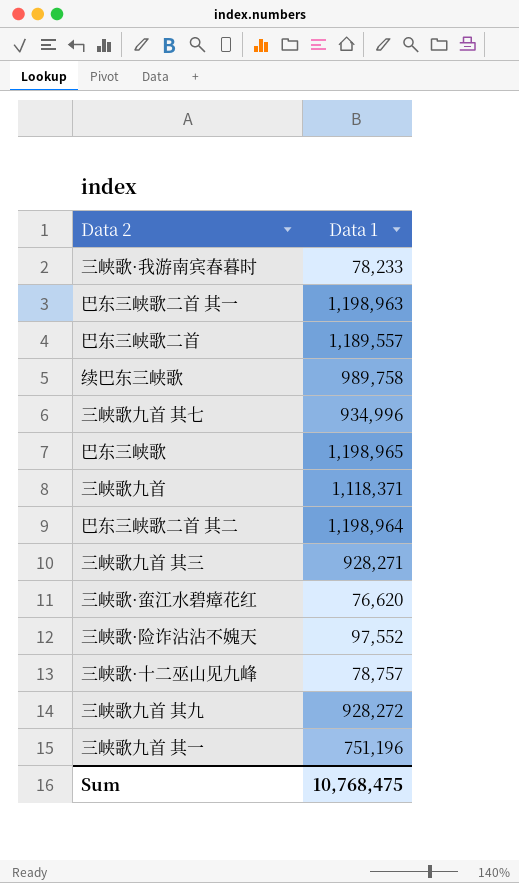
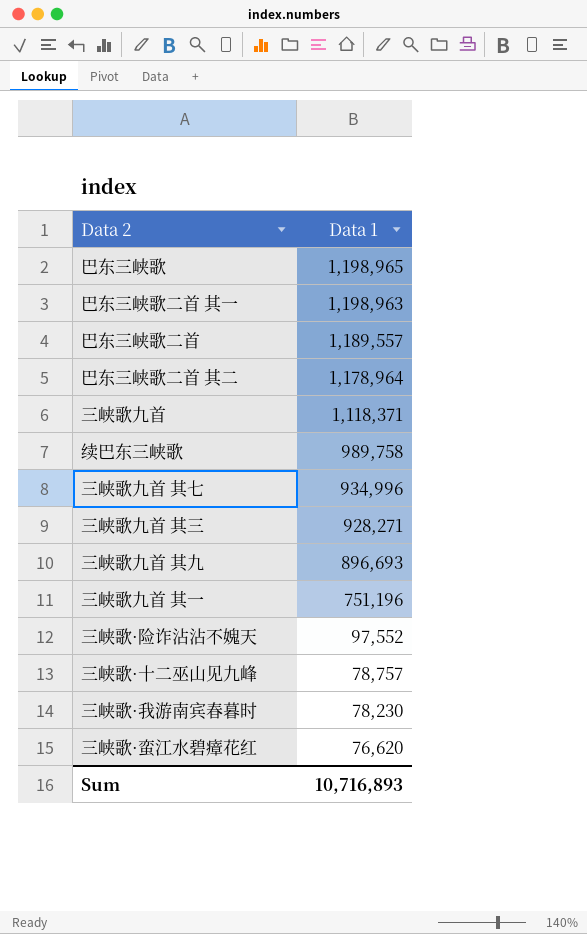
row order: none -> Data 1 descending
巴东三峡歌二首 其二 | Data 1: 1,198,964 -> 1,178,964
三峡歌九首 其九 | Data 1: 928,272 -> 896,693
三峡歌·我游南宾春暮时 | Data 1: 78,233 -> 78,230
Sum | Data 1: 10,768,475 -> 10,716,893

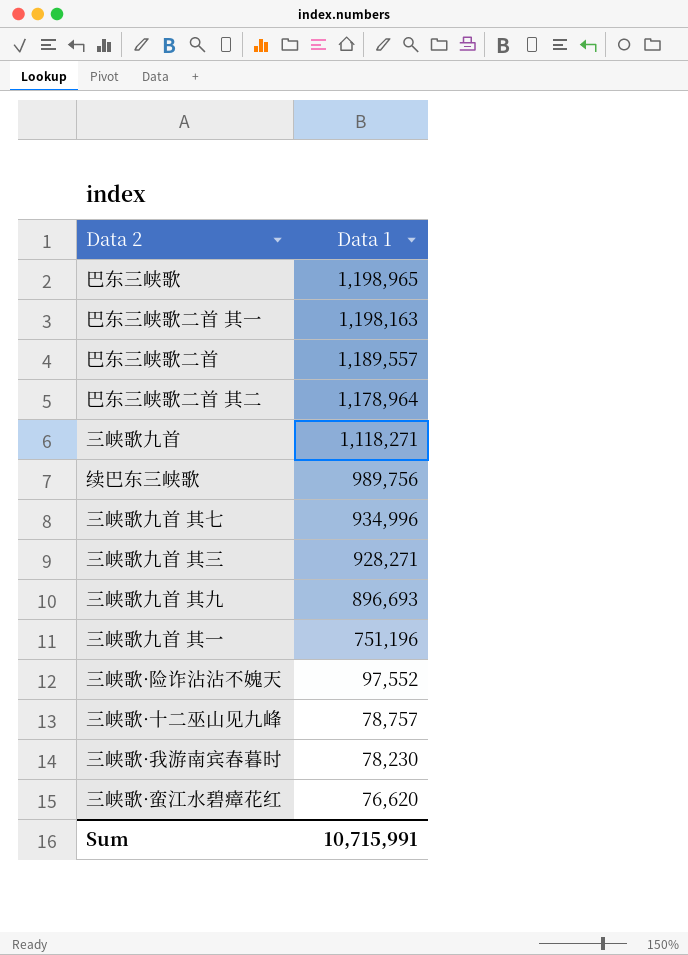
巴东三峡歌二首 其一 | Data 1: 1,198,963 -> 1,198,163
三峡歌九首 | Data 1: 1,118,371 -> 1,118,271
续巴东三峡歌 | Data 1: 989,758 -> 989,756
Sum | Data 1: 10,716,893 -> 10,715,991

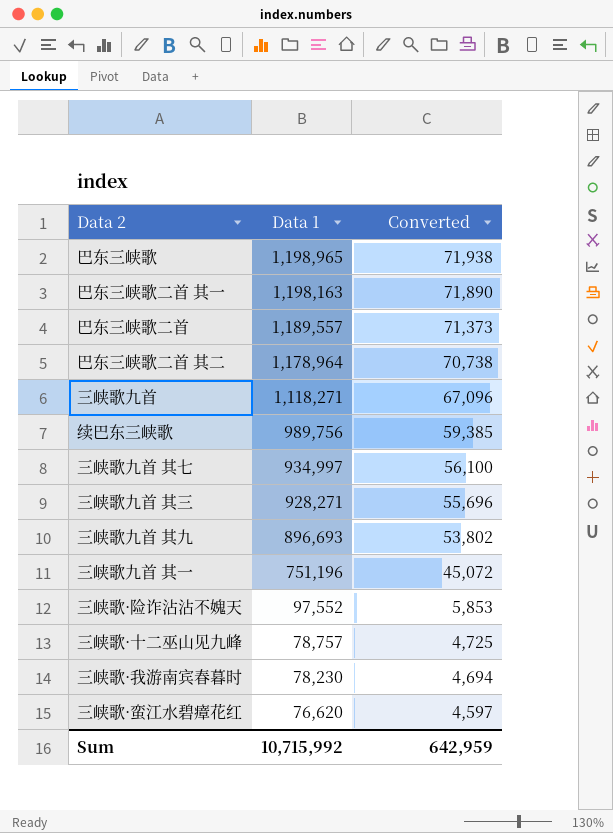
column Converted | formula: none -> [Data 1] * 0.06
三峡歌九首 其七 | Data 1: 934,996 -> 934,997
Sum | Data 1: 10,715,991 -> 10,715,992

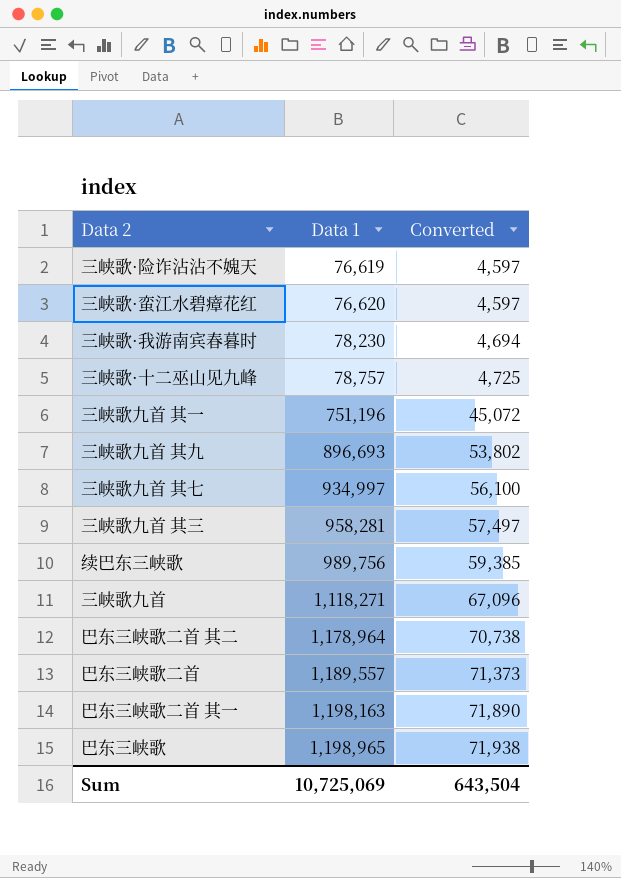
row order: Data 1 descending -> Data 1 ascending
三峡歌·险诈沾沾不媿天 | Data 1: 97,552 -> 76,619
三峡歌·险诈沾沾不媿天 | Converted: 5,853 -> 4,597
三峡歌九首 其三 | Data 1: 928,271 -> 958,281
三峡歌九首 其三 | Converted: 55,696 -> 57,497
Sum | Data 1: 10,715,992 -> 10,725,069
Sum | Converted: 642,959 -> 643,504

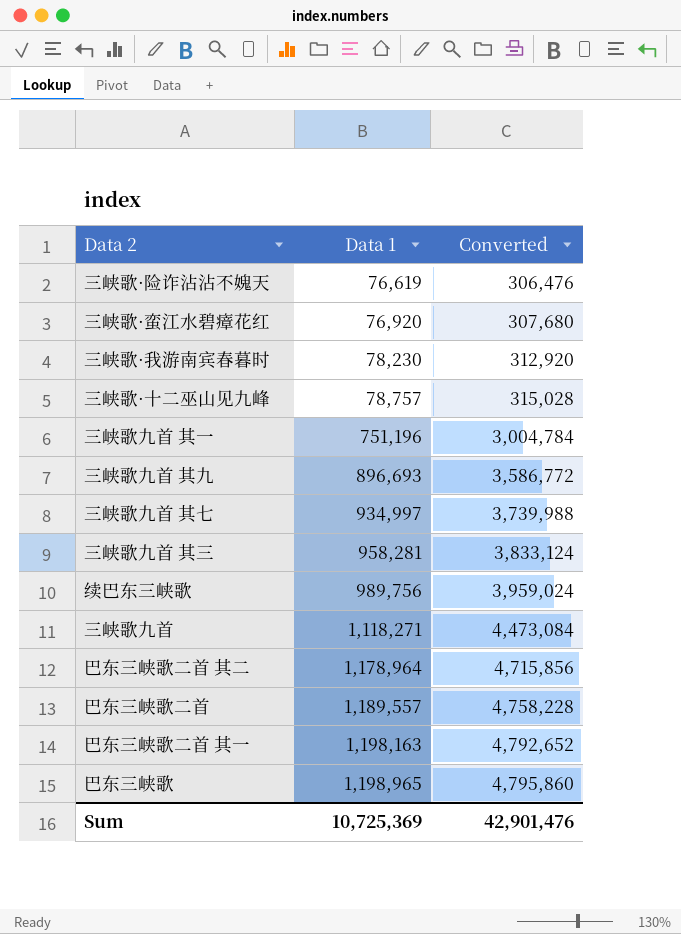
column Converted | formula: [Data 1] * 0.06 -> [Data 1] * 4
三峡歌·蛮江水碧瘴花红 | Data 1: 76,620 -> 76,920
Sum | Data 1: 10,725,069 -> 10,725,369
Sum | Converted: 643,504 -> 42,901,476

